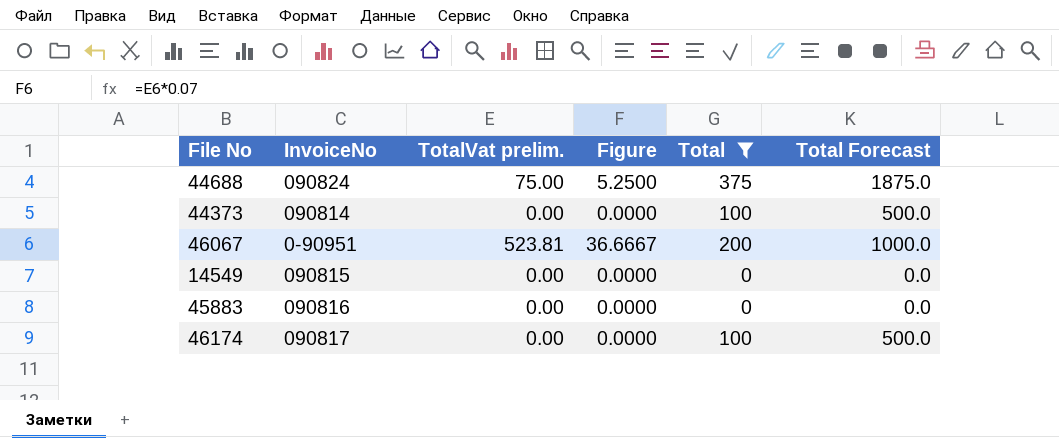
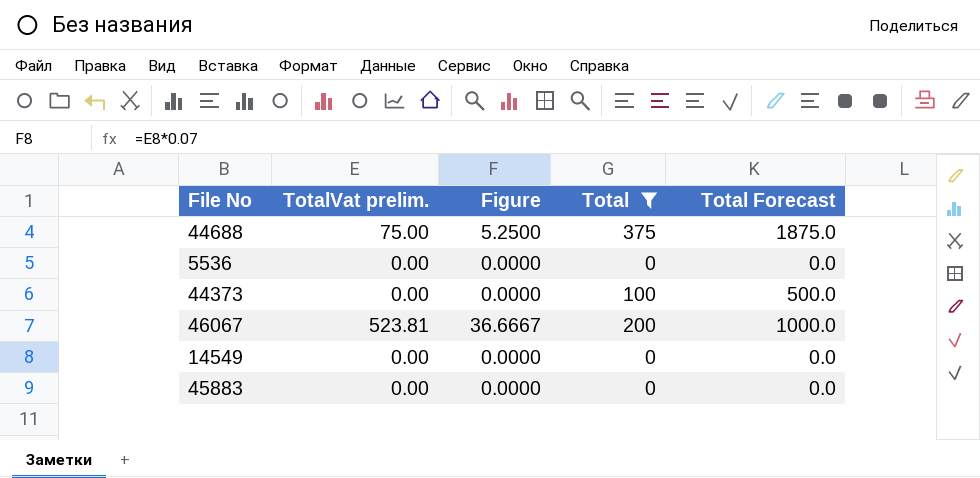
column InvoiceNo | position: 2 -> none
row 46174: 090817 | 0.00 | 0.0000 | 100 | 500.0 -> none
row 5536: none -> 0.00 | 0.0000 | 0 | 0.0

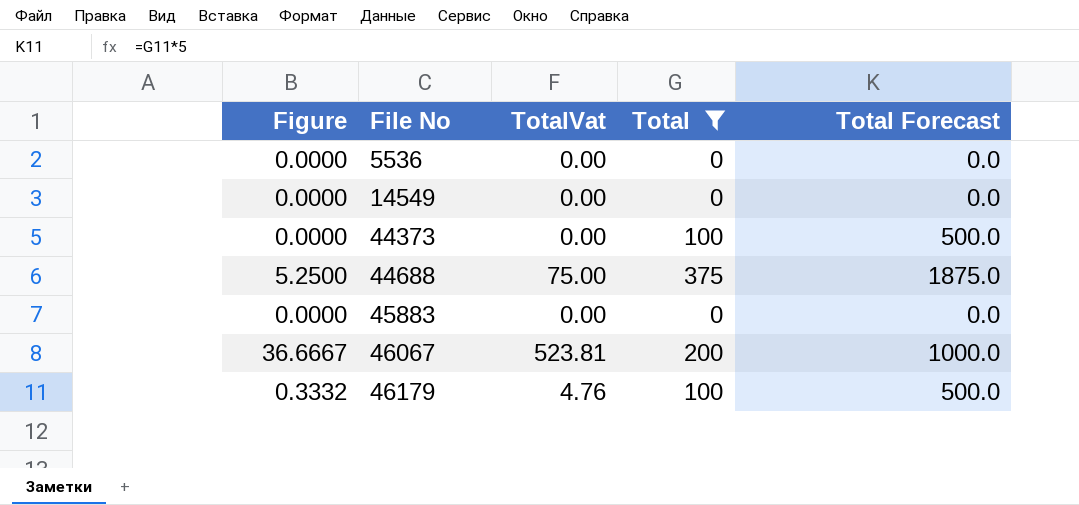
row order: none -> File No ascending
column Figure | position: 3 -> 1
column name: TotalVat prelim. -> TotalVat
row 46179: none -> 0.3332 | 4.76 | 100 | 500.0

